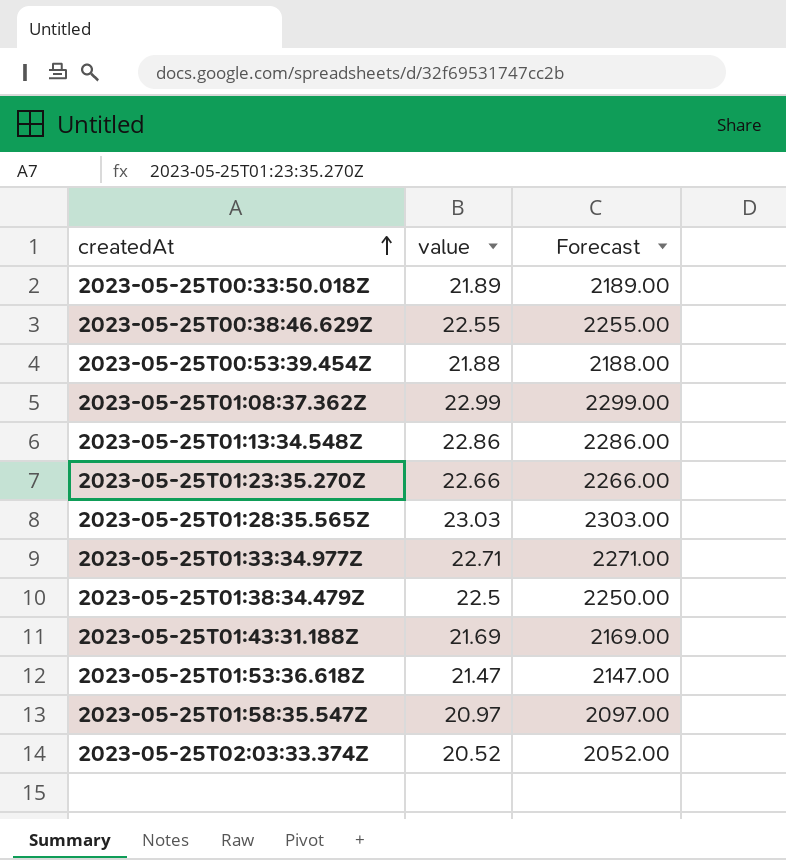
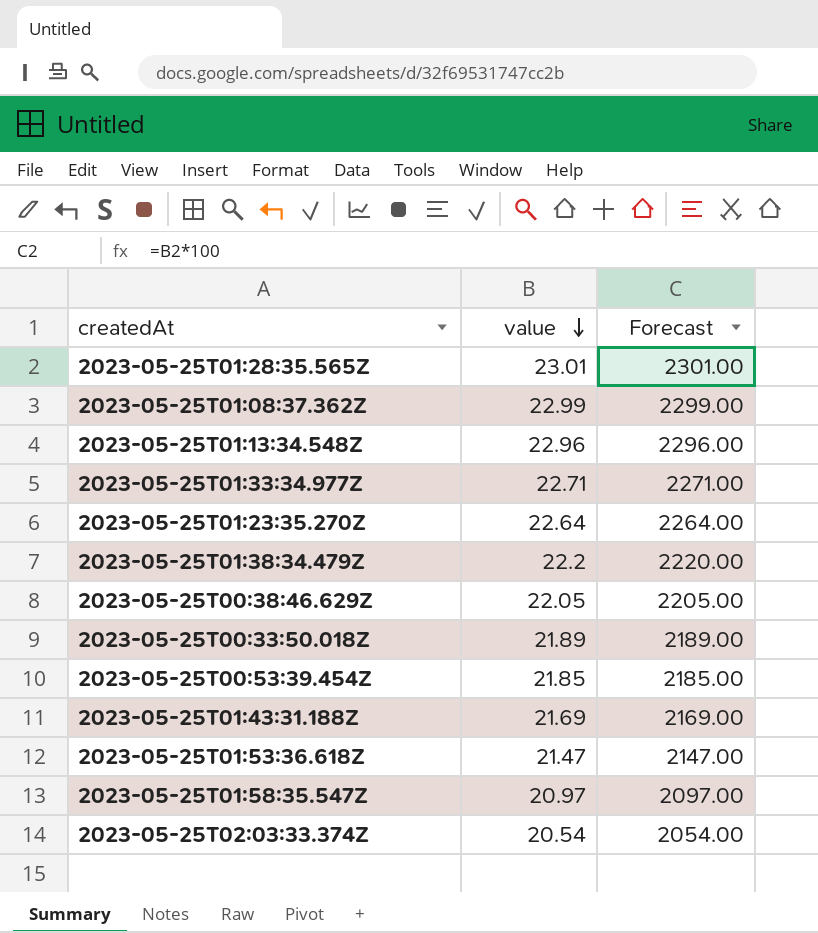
row order: createdAt ascending -> value descending
2023-05-25T01:28:35.565Z | value: 23.03 -> 23.01
2023-05-25T01:28:35.565Z | Forecast: 2303.00 -> 2301.00
2023-05-25T01:13:34.548Z | value: 22.86 -> 22.96
2023-05-25T01:13:34.548Z | Forecast: 2286.00 -> 2296.00
2023-05-25T01:23:35.270Z | value: 22.66 -> 22.64
2023-05-25T01:23:35.270Z | Forecast: 2266.00 -> 2264.00
2023-05-25T01:38:34.479Z | value: 22.5 -> 22.2
2023-05-25T01:38:34.479Z | Forecast: 2250.00 -> 2220.00
2023-05-25T00:38:46.629Z | value: 22.55 -> 22.05
2023-05-25T00:38:46.629Z | Forecast: 2255.00 -> 2205.00
2023-05-25T00:53:39.454Z | value: 21.88 -> 21.85
2023-05-25T00:53:39.454Z | Forecast: 2188.00 -> 2185.00
2023-05-25T02:03:33.374Z | value: 20.52 -> 20.54
2023-05-25T02:03:33.374Z | Forecast: 2052.00 -> 2054.00

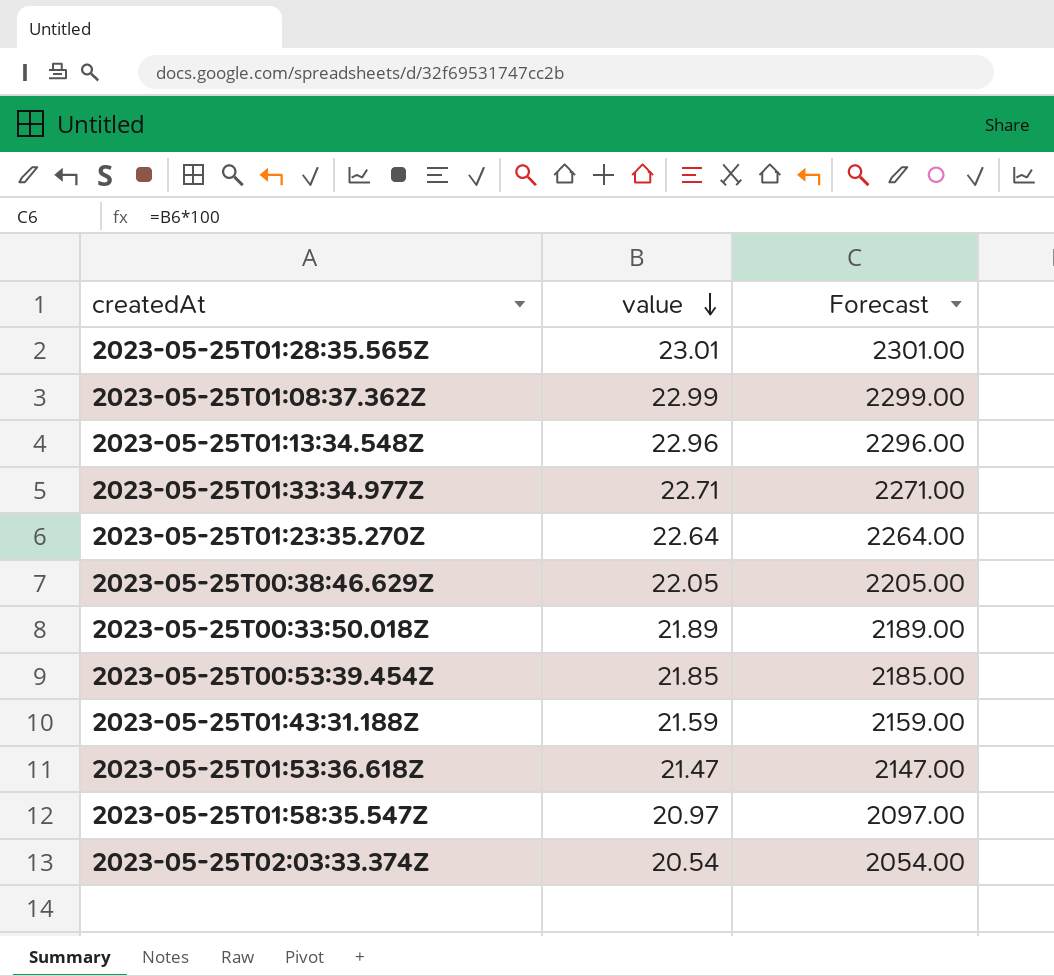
row 2023-05-25T01:38:34.479Z: 22.2 | 2220.00 -> none
2023-05-25T01:43:31.188Z | value: 21.69 -> 21.59
2023-05-25T01:43:31.188Z | Forecast: 2169.00 -> 2159.00

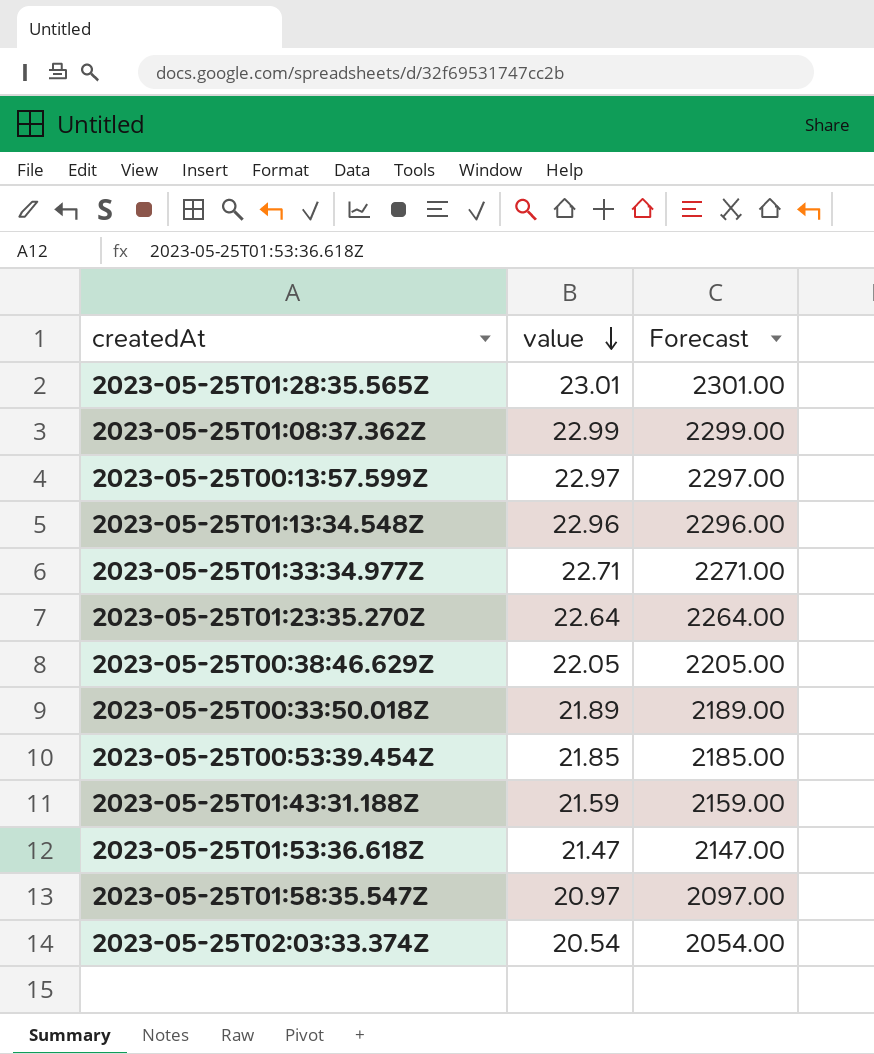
row 2023-05-25T00:13:57.599Z: none -> 22.97 | 2297.00

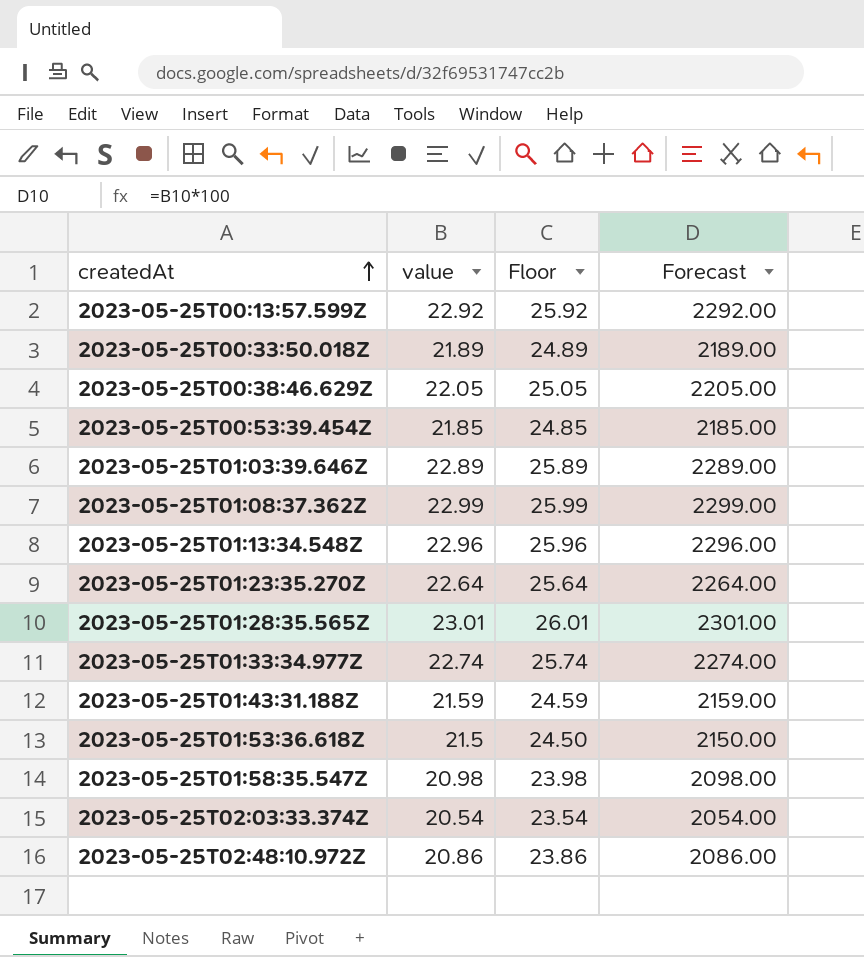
row order: value descending -> createdAt ascending
column Floor | formula: none -> [value] + 3
2023-05-25T00:13:57.599Z | value: 22.97 -> 22.92
2023-05-25T00:13:57.599Z | Forecast: 2297.00 -> 2292.00
row 2023-05-25T01:03:39.646Z: none -> 22.89 | 25.89 | 2289.00
2023-05-25T01:33:34.977Z | value: 22.71 -> 22.74
2023-05-25T01:33:34.977Z | Forecast: 2271.00 -> 2274.00
2023-05-25T01:53:36.618Z | value: 21.47 -> 21.5
2023-05-25T01:53:36.618Z | Forecast: 2147.00 -> 2150.00
2023-05-25T01:58:35.547Z | value: 20.97 -> 20.98
2023-05-25T01:58:35.547Z | Forecast: 2097.00 -> 2098.00
row 2023-05-25T02:48:10.972Z: none -> 20.86 | 23.86 | 2086.00

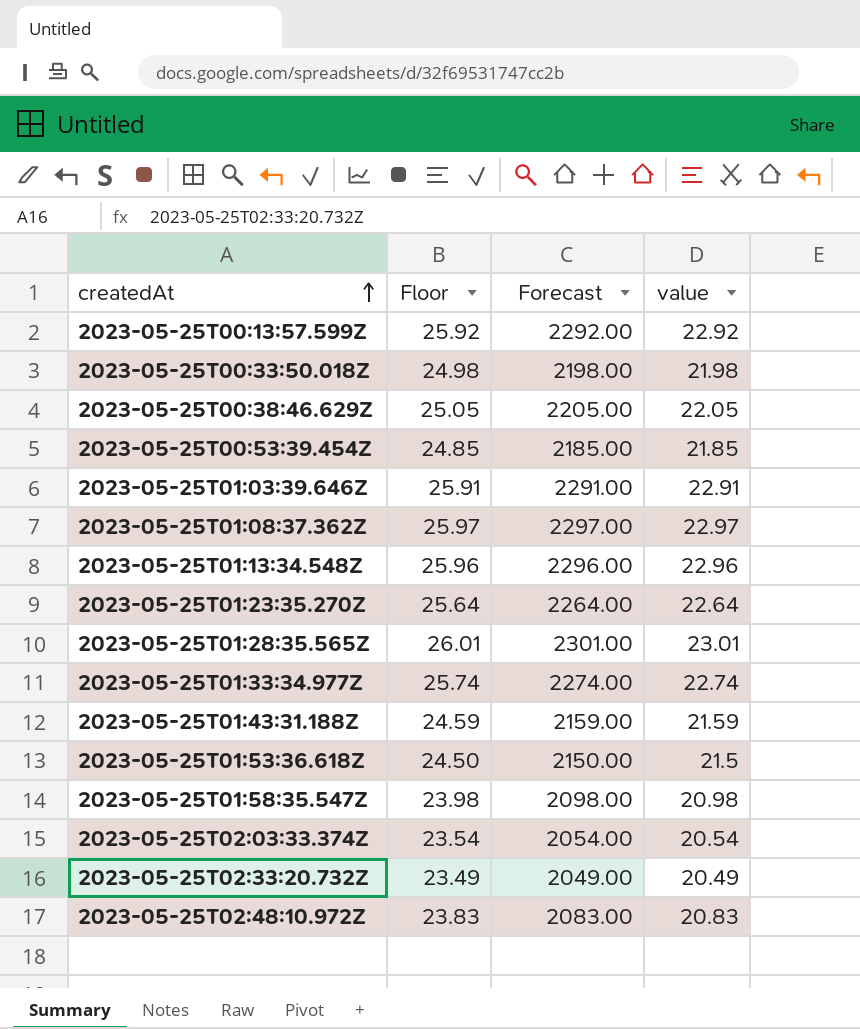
column value | position: 2 -> 4
2023-05-25T00:33:50.018Z | Floor: 24.89 -> 24.98
2023-05-25T00:33:50.018Z | Forecast: 2189.00 -> 2198.00
2023-05-25T00:33:50.018Z | value: 21.89 -> 21.98
2023-05-25T01:03:39.646Z | Floor: 25.89 -> 25.91
2023-05-25T01:03:39.646Z | Forecast: 2289.00 -> 2291.00
2023-05-25T01:03:39.646Z | value: 22.89 -> 22.91
2023-05-25T01:08:37.362Z | Floor: 25.99 -> 25.97
2023-05-25T01:08:37.362Z | Forecast: 2299.00 -> 2297.00
2023-05-25T01:08:37.362Z | value: 22.99 -> 22.97
row 2023-05-25T02:33:20.732Z: none -> 23.49 | 2049.00 | 20.49
2023-05-25T02:48:10.972Z | Floor: 23.86 -> 23.83
2023-05-25T02:48:10.972Z | Forecast: 2086.00 -> 2083.00
2023-05-25T02:48:10.972Z | value: 20.86 -> 20.83

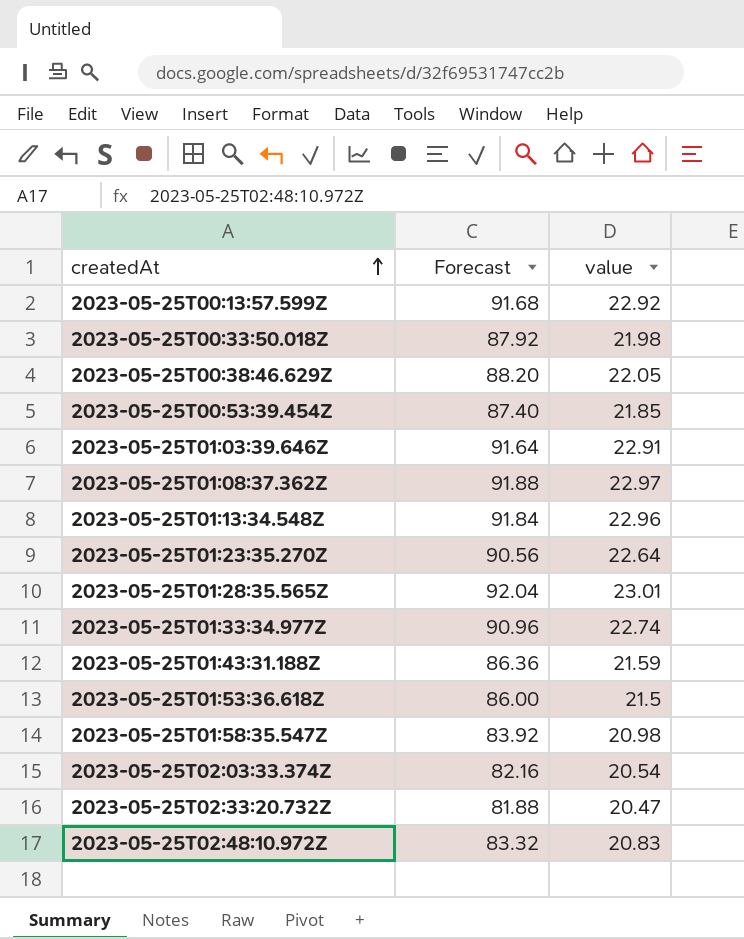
column Floor | formula: [value] + 3 -> none
column Forecast | formula: [value] * 100 -> [value] * 4
2023-05-25T02:33:20.732Z | value: 20.49 -> 20.47

